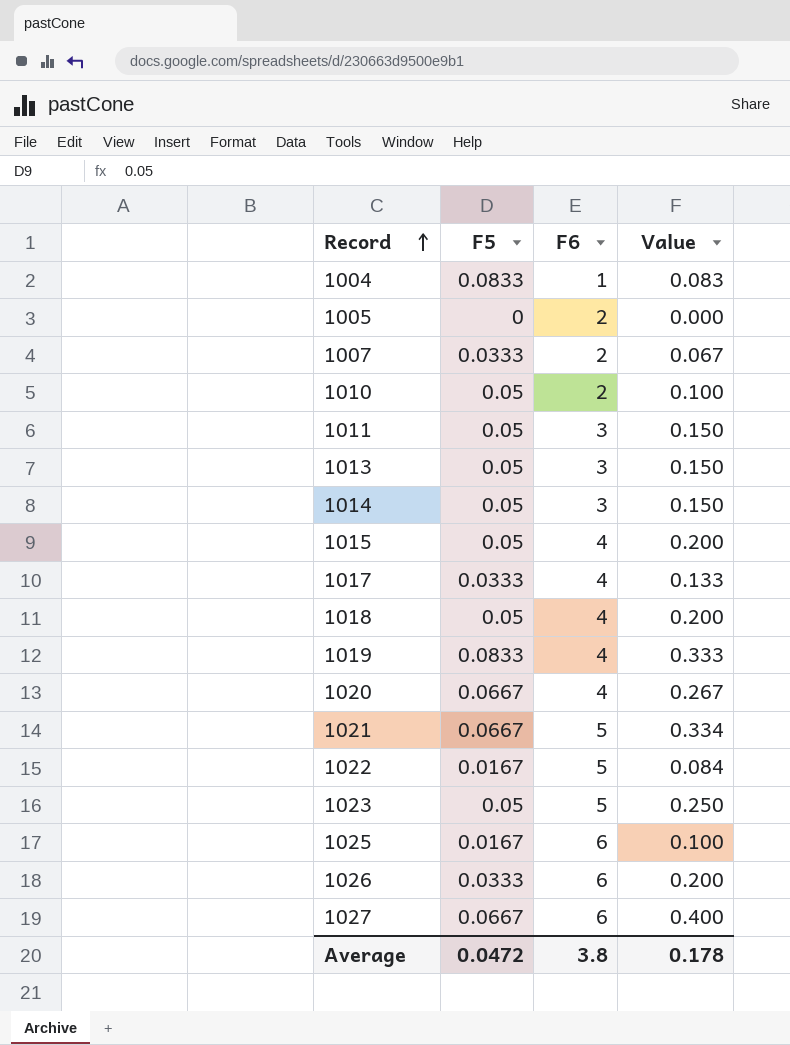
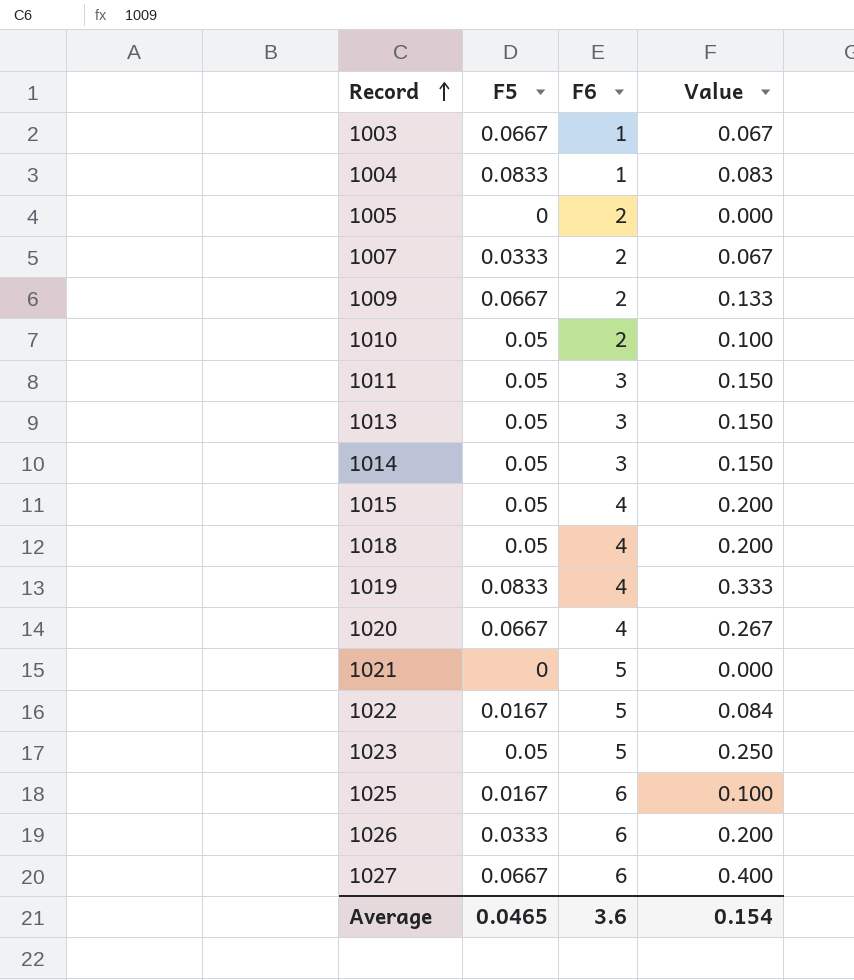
row 1017: 0.0333 | 4 | 0.133 -> none
row 1003: none -> 0.0667 | 1 | 0.067
row 1009: none -> 0.0667 | 2 | 0.133
1021 | F5: 0.0667 -> 0
1021 | Value: 0.334 -> 0.000
Average | F5: 0.0472 -> 0.0465
Average | F6: 3.8 -> 3.6
Average | Value: 0.178 -> 0.154

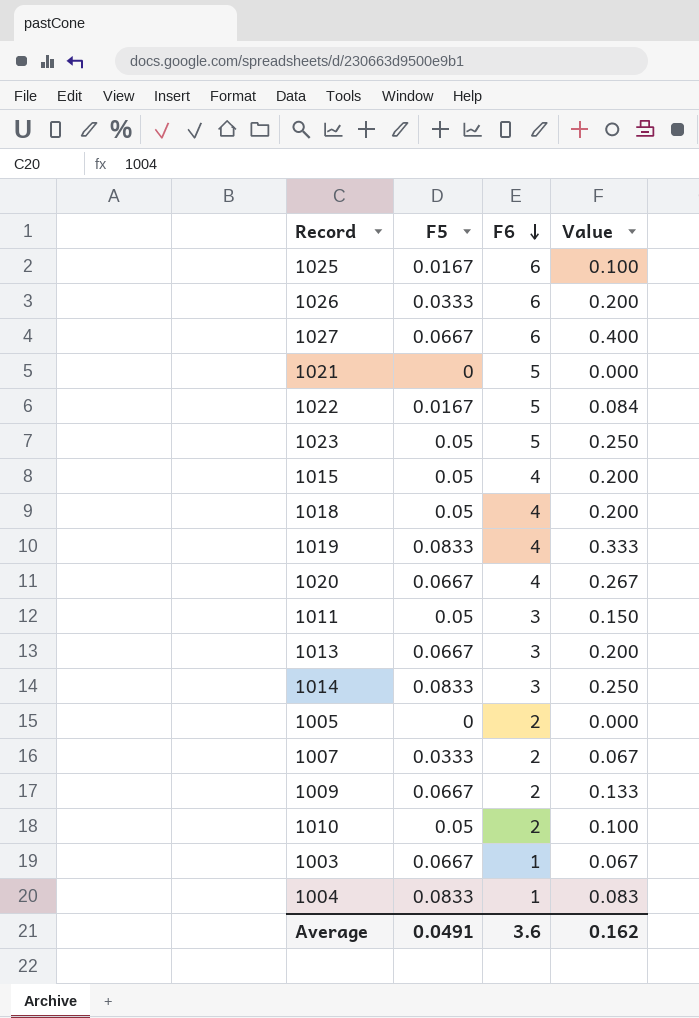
row order: Record ascending -> F6 descending
1013 | F5: 0.05 -> 0.0667
1013 | Value: 0.150 -> 0.200
1014 | F5: 0.05 -> 0.0833
1014 | Value: 0.150 -> 0.250
Average | F5: 0.0465 -> 0.0491
Average | Value: 0.154 -> 0.162

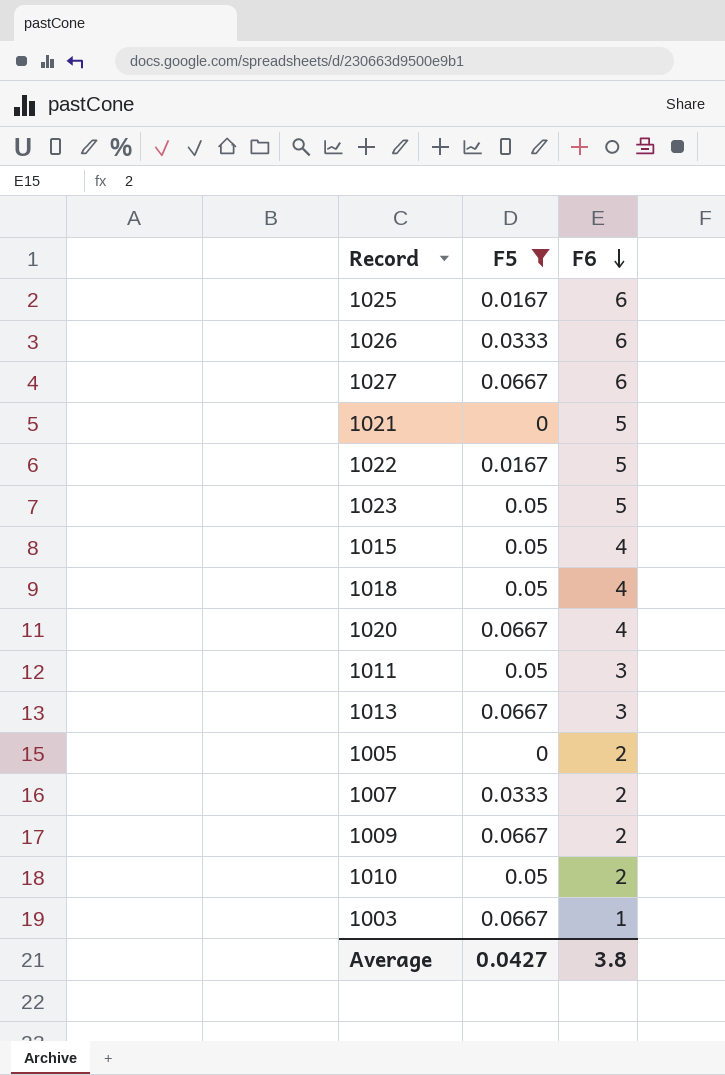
filter: none -> F5 != 0.0833
column Value | formula: [F5] * [F6] -> none
Average | F5: 0.0491 -> 0.0427
Average | F6: 3.6 -> 3.8

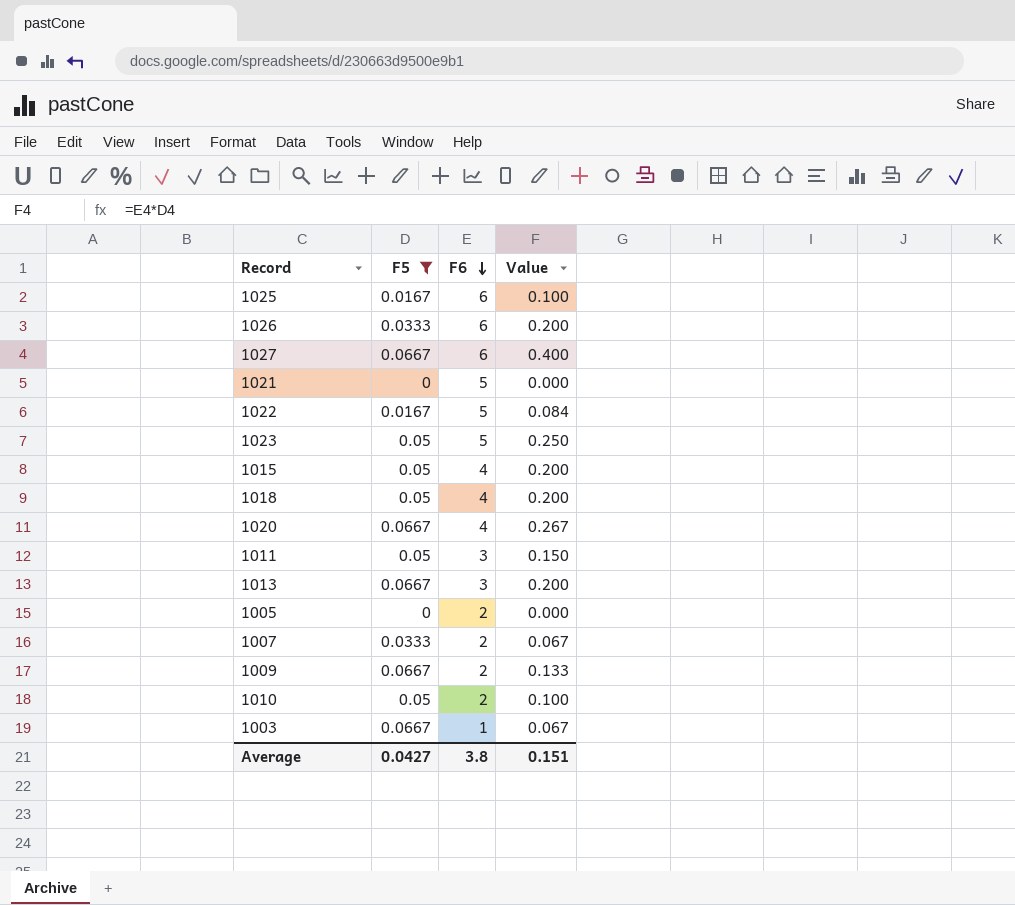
column Value | formula: none -> [F5] * [F6]

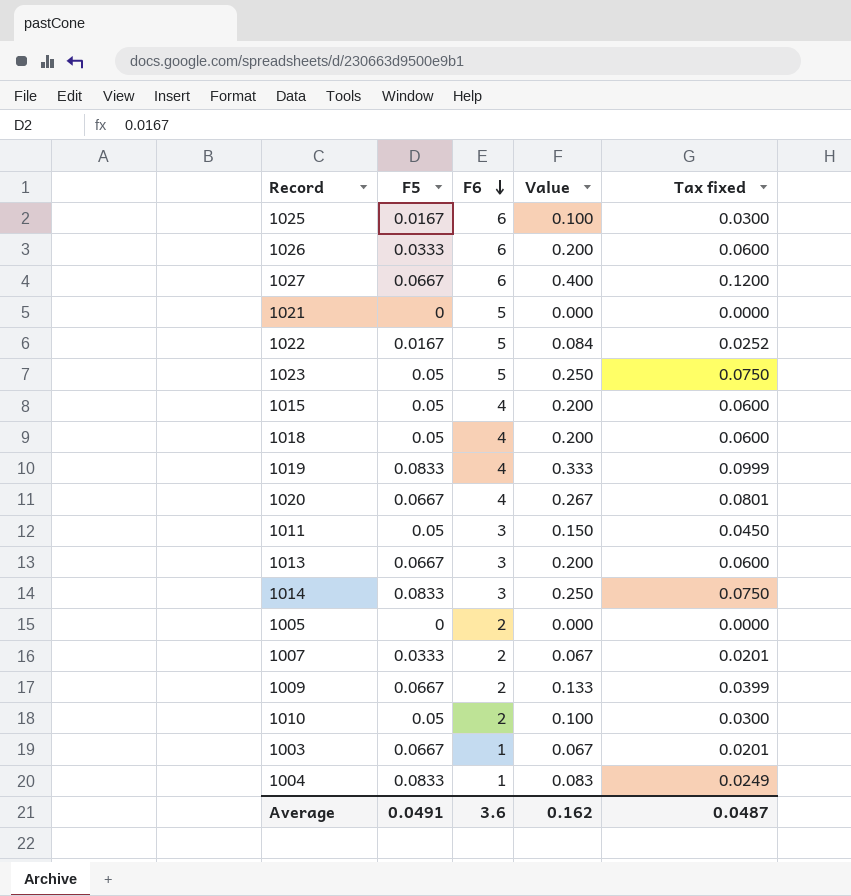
filter: F5 != 0.0833 -> none
column Tax fixed | formula: none -> [Value] * 0.3
Average | F5: 0.0427 -> 0.0491
Average | F6: 3.8 -> 3.6
Average | Value: 0.151 -> 0.162

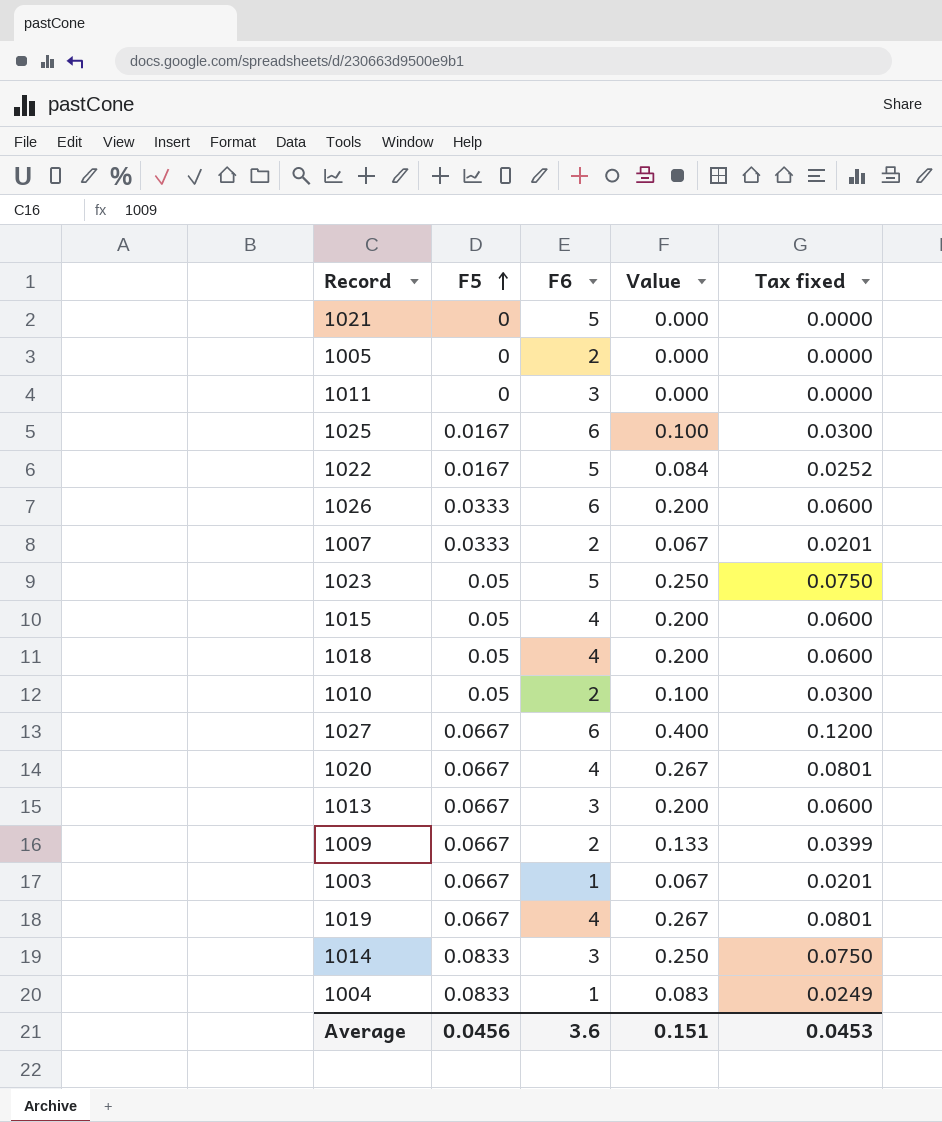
row order: F6 descending -> F5 ascending
1011 | F5: 0.05 -> 0
1011 | Value: 0.150 -> 0.000
1011 | Tax fixed: 0.0450 -> 0.0000
1019 | F5: 0.0833 -> 0.0667
1019 | Value: 0.333 -> 0.267
1019 | Tax fixed: 0.0999 -> 0.0801
Average | F5: 0.0491 -> 0.0456
Average | Value: 0.162 -> 0.151
Average | Tax fixed: 0.0487 -> 0.0453

